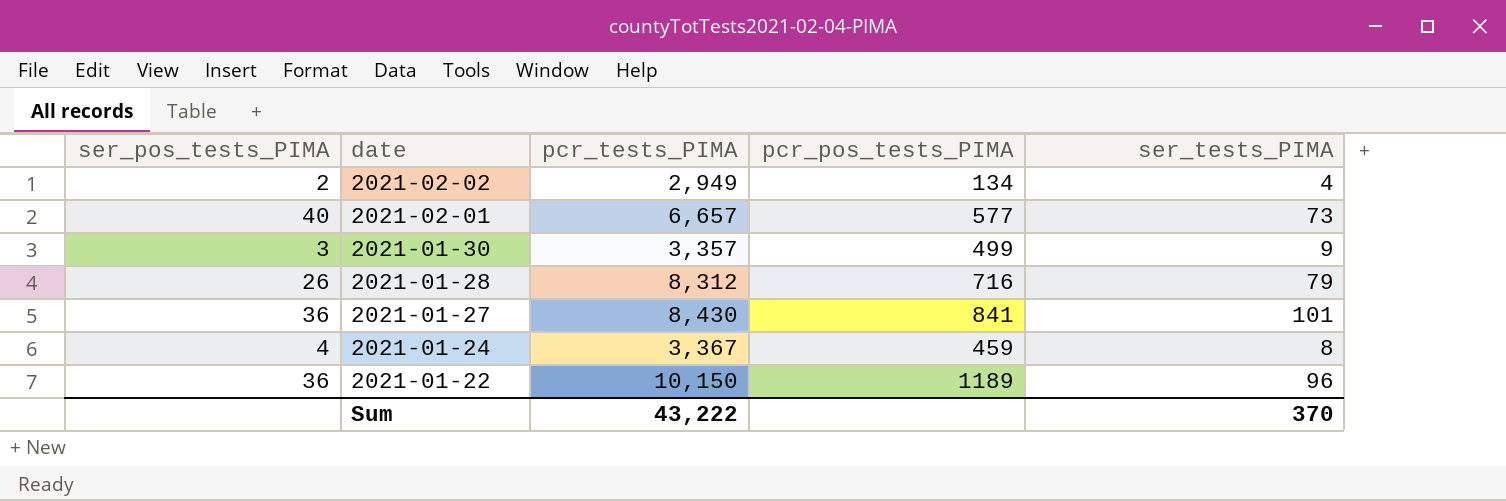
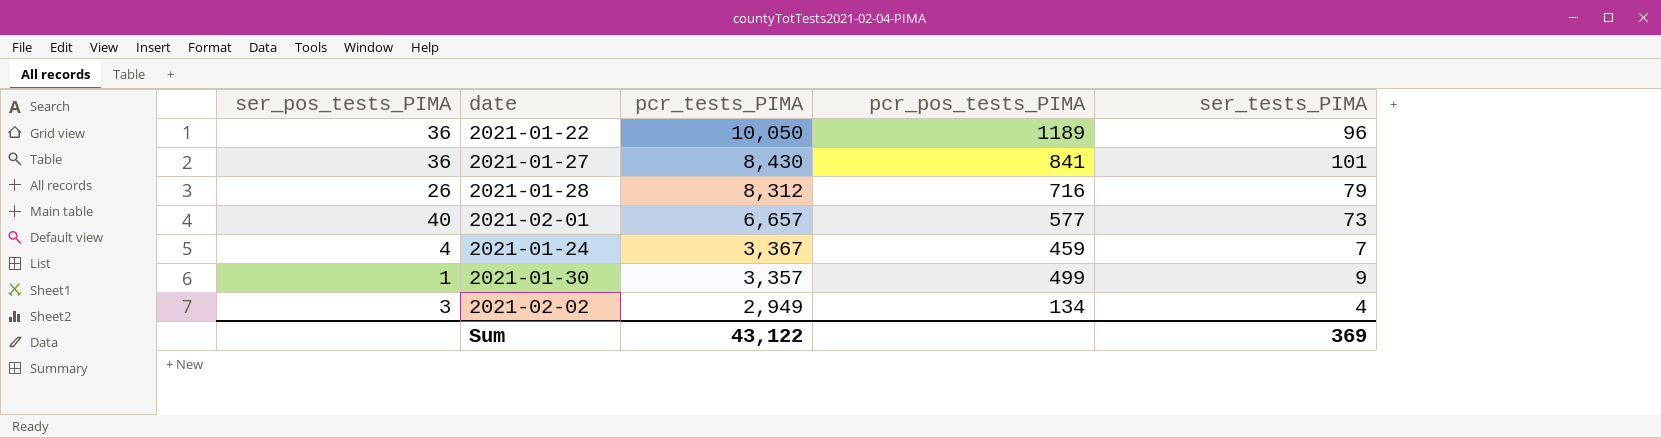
row order: date descending -> pcr_tests_PIMA descending
2021-01-22 | pcr_tests_PIMA: 10,150 -> 10,050
2021-01-24 | ser_tests_PIMA: 8 -> 7
2021-01-30 | ser_pos_tests_PIMA: 3 -> 1
2021-02-02 | ser_pos_tests_PIMA: 2 -> 3
Sum | pcr_tests_PIMA: 43,222 -> 43,122
Sum | ser_tests_PIMA: 370 -> 369

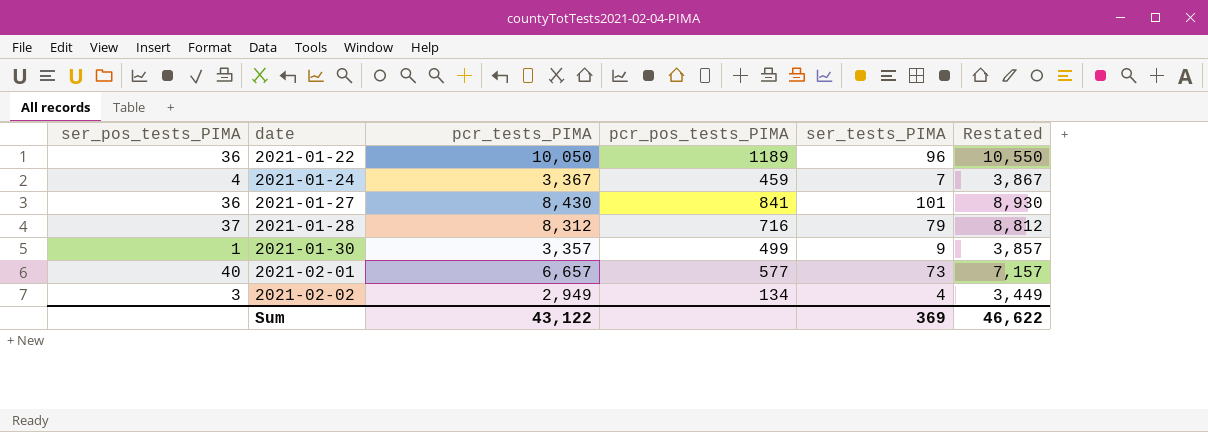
row order: pcr_tests_PIMA descending -> date ascending
column Restated | formula: none -> [pcr_tests_PIMA] + 500
2021-01-28 | ser_pos_tests_PIMA: 26 -> 37

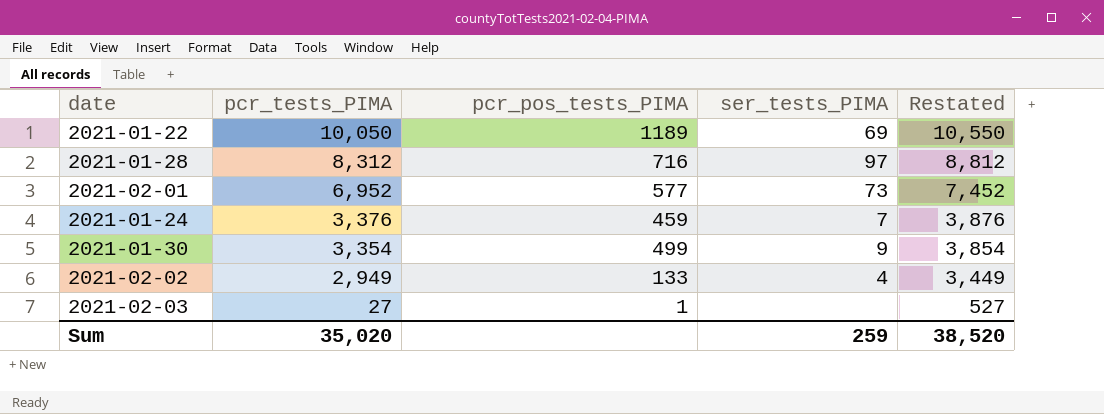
row order: date ascending -> pcr_tests_PIMA descending
column ser_pos_tests_PIMA | position: 1 -> none
row 2021-01-27: 36 | 8,430 | 841 | 101 | 8,930 -> none
2021-01-22 | ser_tests_PIMA: 96 -> 69
2021-01-28 | ser_tests_PIMA: 79 -> 97
2021-02-01 | pcr_tests_PIMA: 6,657 -> 6,952
2021-02-01 | Restated: 7,157 -> 7,452
2021-01-24 | pcr_tests_PIMA: 3,367 -> 3,376
2021-01-24 | Restated: 3,867 -> 3,876
2021-01-30 | pcr_tests_PIMA: 3,357 -> 3,354
2021-01-30 | Restated: 3,857 -> 3,854
2021-02-02 | pcr_pos_tests_PIMA: 134 -> 133
row 2021-02-03: none -> 27 | 1 | none | 527
Sum | pcr_tests_PIMA: 43,122 -> 35,020
Sum | ser_tests_PIMA: 369 -> 259
Sum | Restated: 46,622 -> 38,520

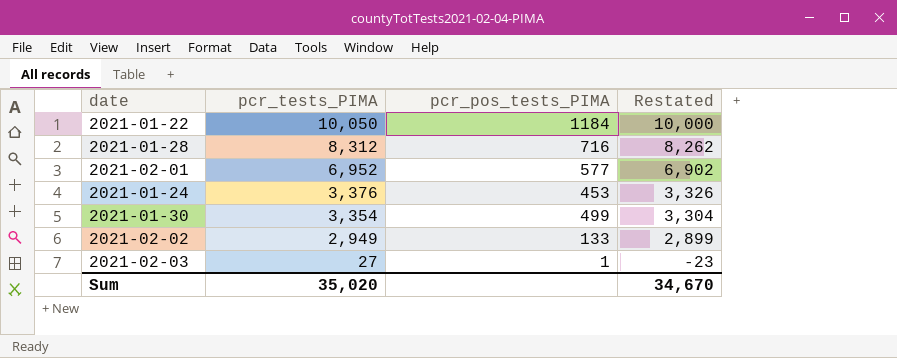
column ser_tests_PIMA | position: 4 -> none
column Restated | formula: [pcr_tests_PIMA] + 500 -> [pcr_tests_PIMA] - 50
2021-01-22 | pcr_pos_tests_PIMA: 1189 -> 1184
2021-01-24 | pcr_pos_tests_PIMA: 459 -> 453
Sum | Restated: 38,520 -> 34,670

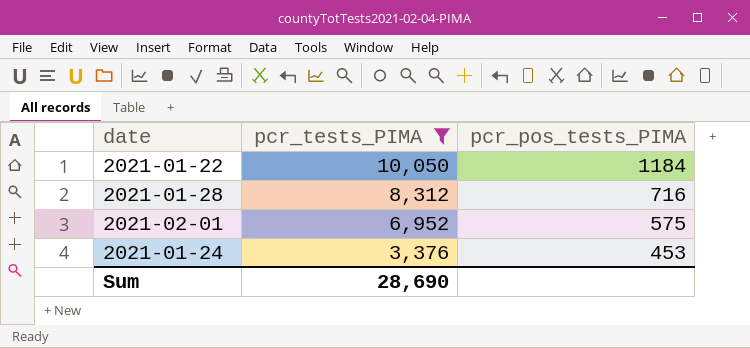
filter: none -> pcr_tests_PIMA >= 3,376
column Restated | formula: [pcr_tests_PIMA] - 50 -> none
2021-02-01 | pcr_pos_tests_PIMA: 577 -> 575
Sum | pcr_tests_PIMA: 35,020 -> 28,690

